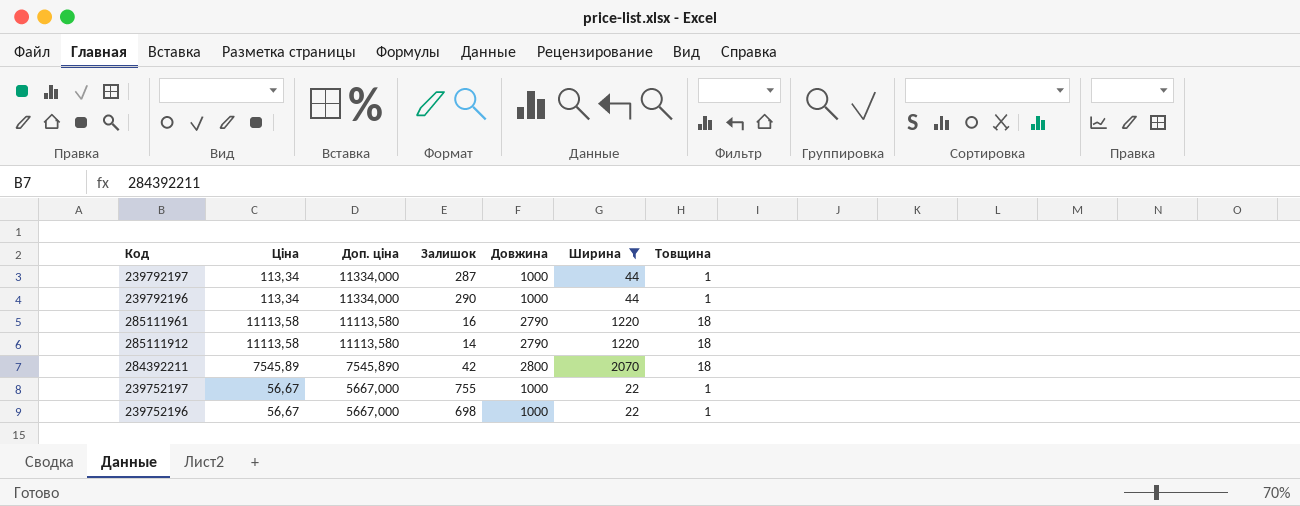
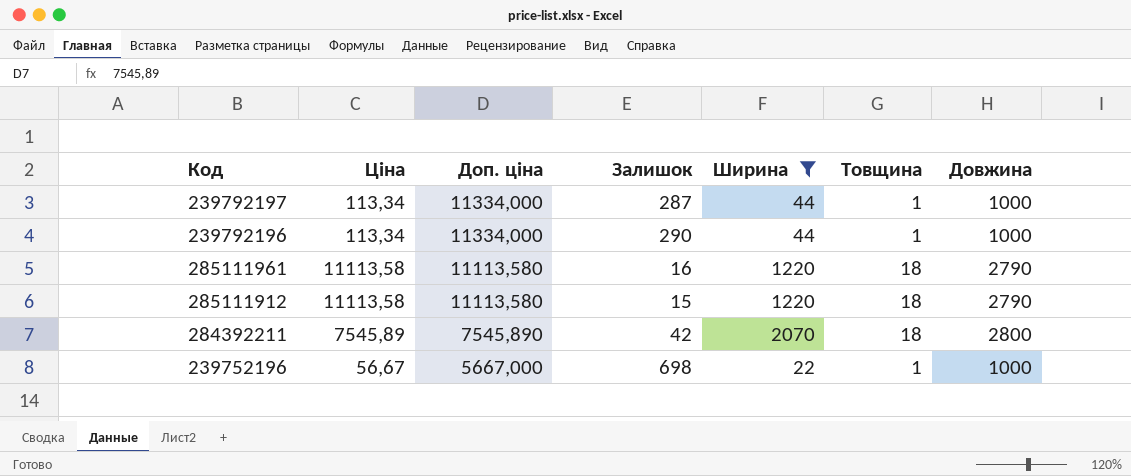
column Довжина | position: 5 -> 7
row 239752197: 56,67 | 5667,000 | 755 | 1000 | 22 | 1 -> none
285111912 | Залишок: 14 -> 15

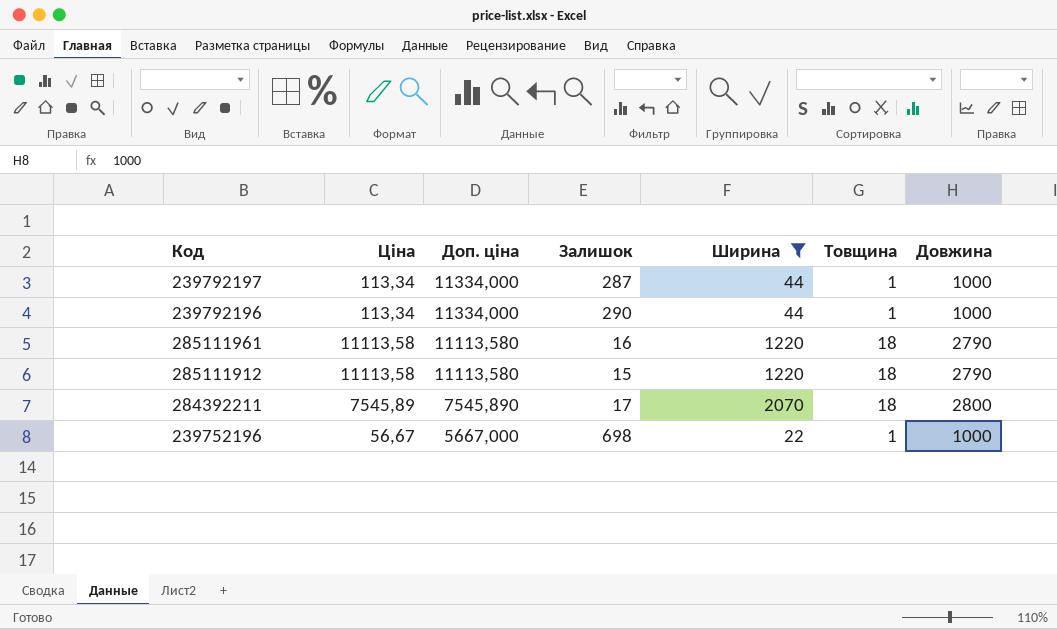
284392211 | Залишок: 42 -> 17

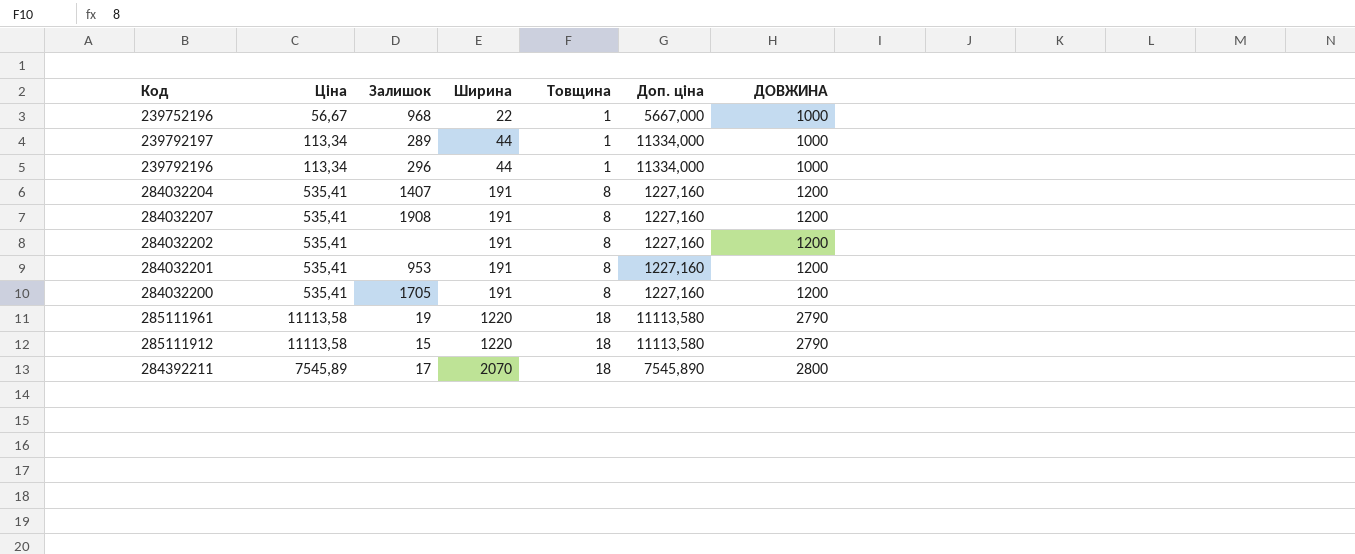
filter: Ширина != 191 -> none
row order: Доп. ціна descending -> Ширина ascending
column Доп. ціна | position: 3 -> 6
column name: Довжина -> ДОВЖИНА
239752196 | Залишок: 698 -> 968
239792197 | Залишок: 287 -> 289
239792196 | Залишок: 290 -> 296
285111961 | Залишок: 16 -> 19

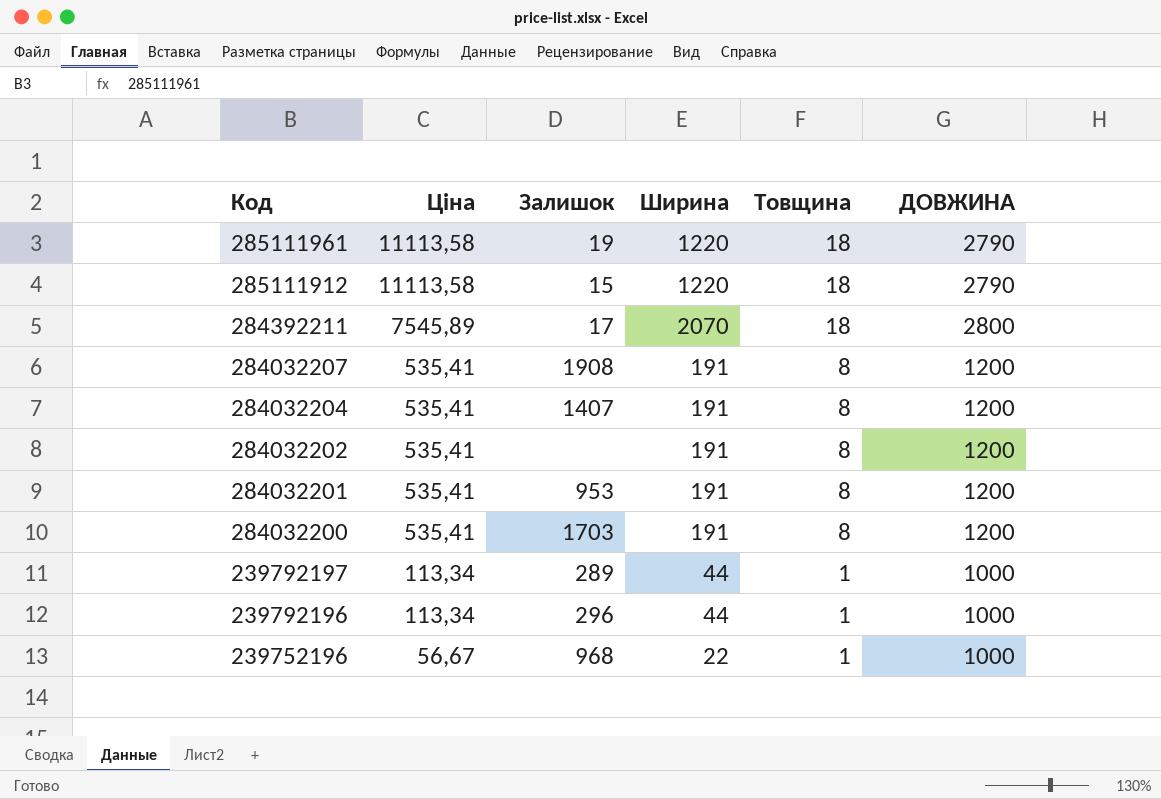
row order: Ширина ascending -> Код descending
column Доп. ціна | position: 6 -> none
284032200 | Залишок: 1705 -> 1703

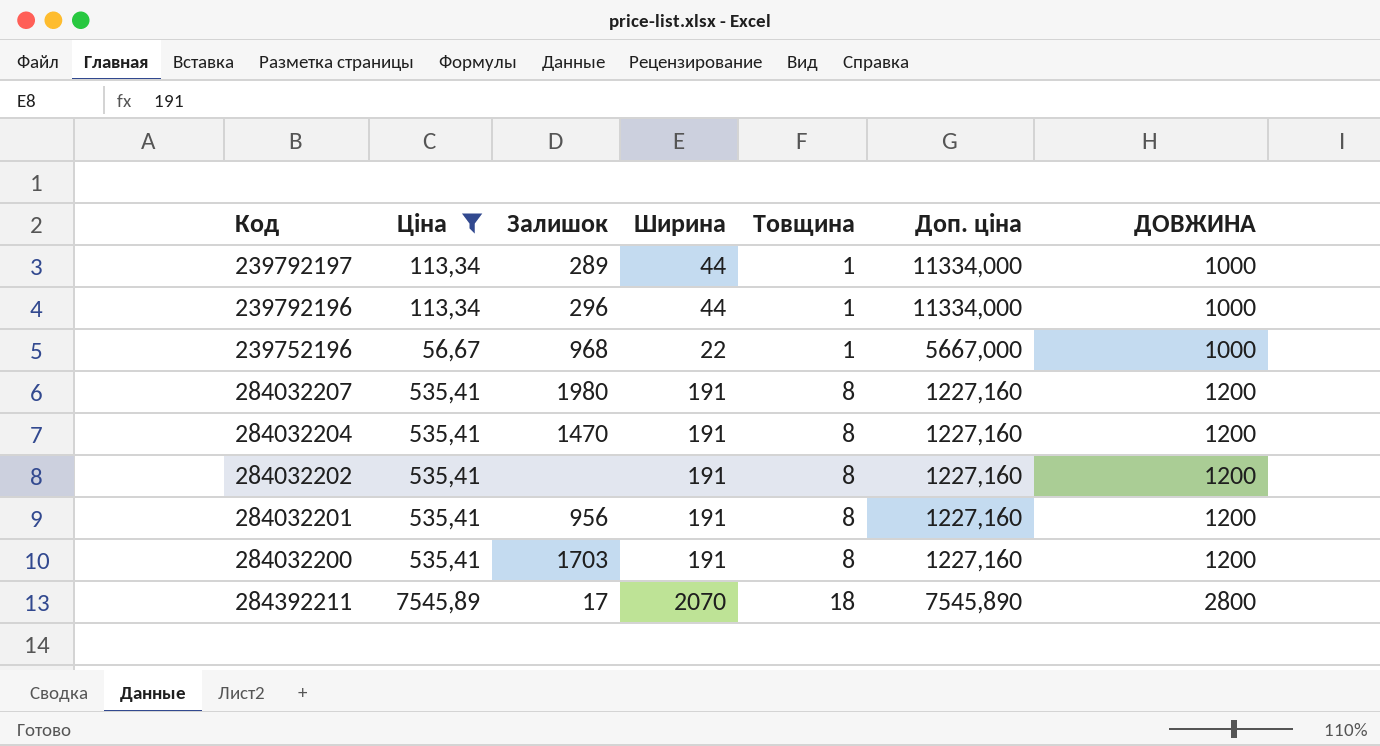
filter: none -> Ціна != 11113,58
row order: Код descending -> Товщина ascending
column Доп. ціна | position: none -> 6
284032207 | Залишок: 1908 -> 1980
284032204 | Залишок: 1407 -> 1470
284032201 | Залишок: 953 -> 956

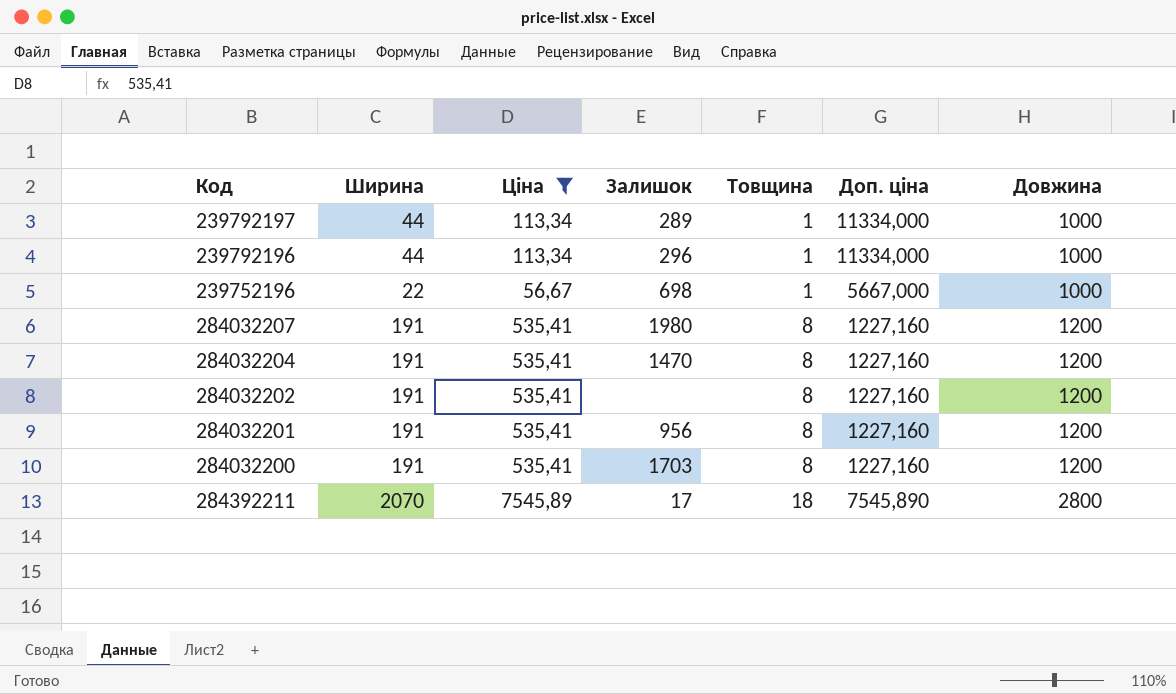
column Ширина | position: 4 -> 2
column name: ДОВЖИНА -> Довжина
239752196 | Залишок: 968 -> 698

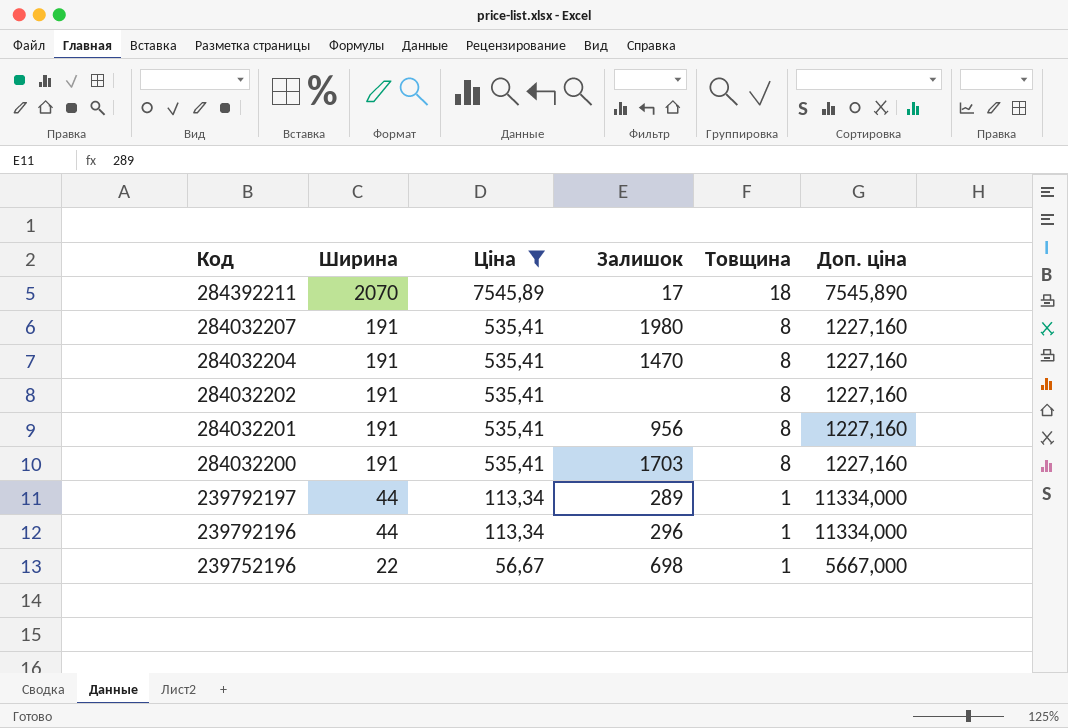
row order: Товщина ascending -> Код descending
column Довжина | position: 7 -> none

